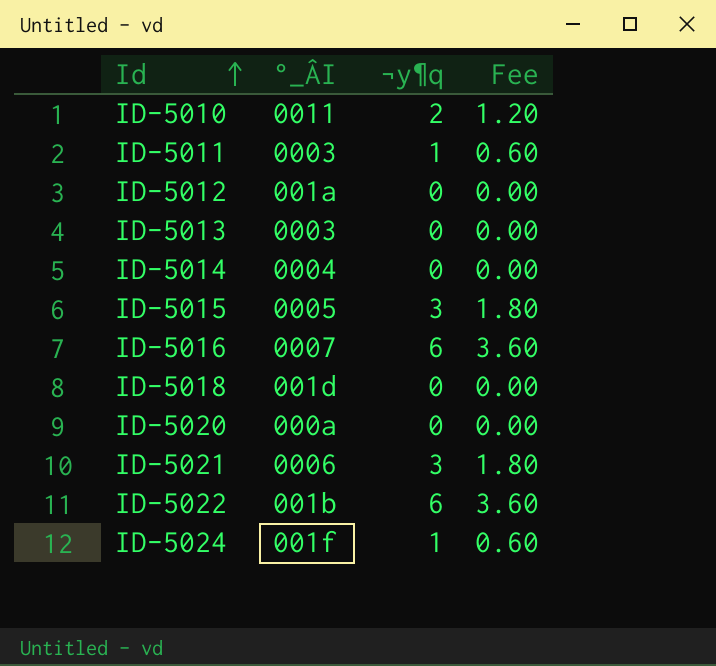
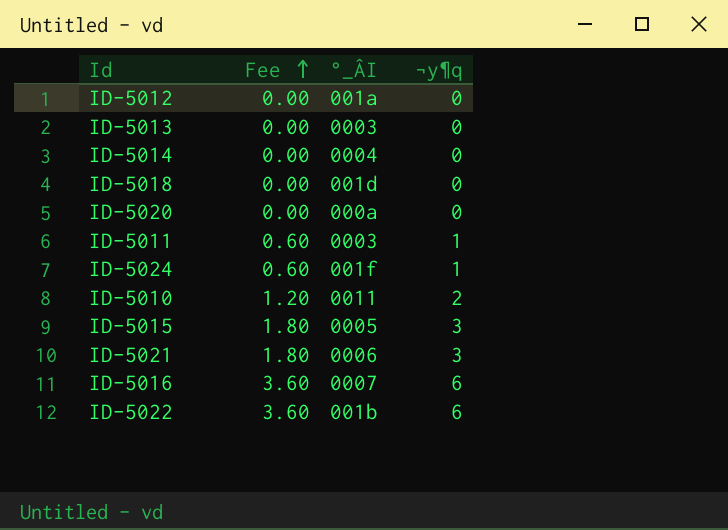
row order: Id ascending -> Fee ascending
column Fee | position: 4 -> 2

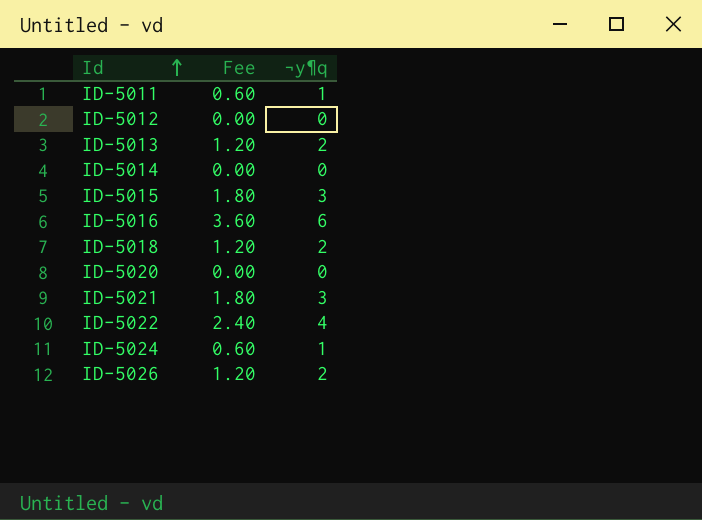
row order: Fee ascending -> Id ascending
column °_ÂI | position: 3 -> none
row ID-5010: 1.20 | 0011 | 2 -> none
ID-5013 | Fee: 0.00 -> 1.20
ID-5013 | ¬y¶q: 0 -> 2
ID-5018 | Fee: 0.00 -> 1.20
ID-5018 | ¬y¶q: 0 -> 2
ID-5022 | Fee: 3.60 -> 2.40
ID-5022 | ¬y¶q: 6 -> 4
row ID-5026: none -> 1.20 | 2

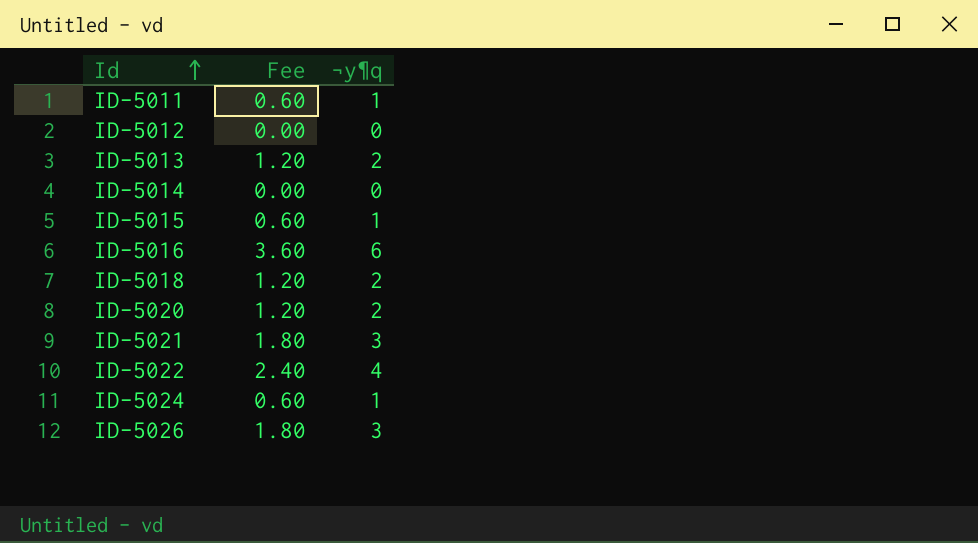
ID-5015 | Fee: 1.80 -> 0.60
ID-5015 | ¬y¶q: 3 -> 1
ID-5020 | Fee: 0.00 -> 1.20
ID-5020 | ¬y¶q: 0 -> 2
ID-5026 | Fee: 1.20 -> 1.80
ID-5026 | ¬y¶q: 2 -> 3

